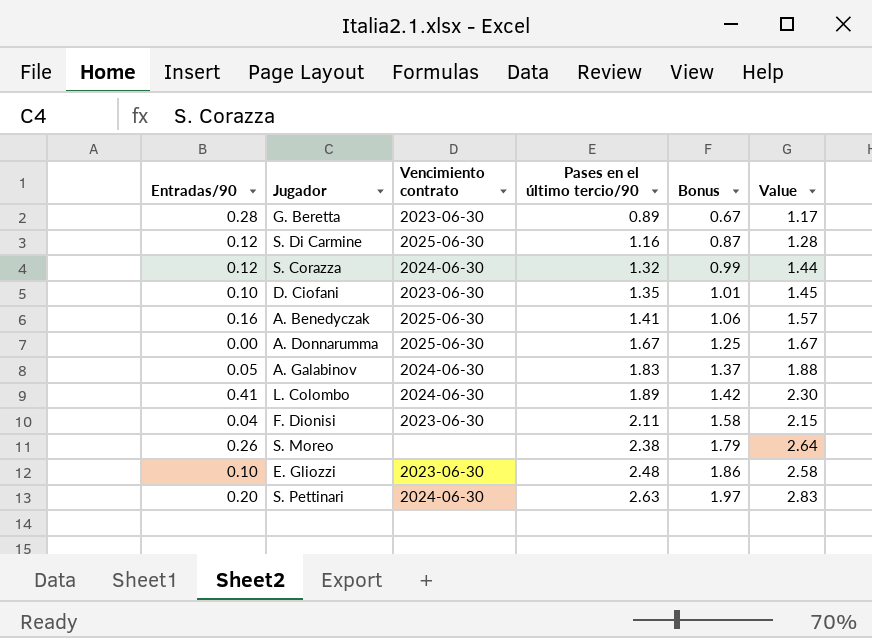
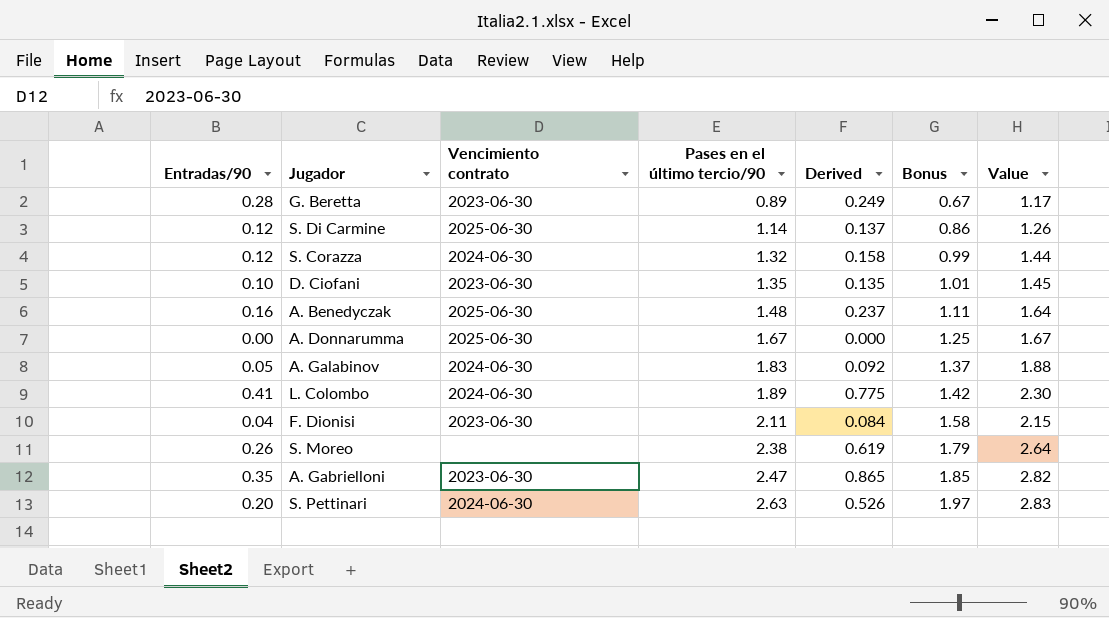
column Derived | formula: none -> [Entradas/90] * [Pases en el último tercio/90]
row E. Gliozzi: 0.10 | 2023-06-30 | 2.48 | 1.86 | 2.58 -> none
S. Di Carmine | Pases en el último tercio/90: 1.16 -> 1.14
S. Di Carmine | Bonus: 0.87 -> 0.86
S. Di Carmine | Value: 1.28 -> 1.26
A. Benedyczak | Pases en el último tercio/90: 1.41 -> 1.48
A. Benedyczak | Bonus: 1.06 -> 1.11
A. Benedyczak | Value: 1.57 -> 1.64
row A. Gabrielloni: none -> 0.35 | 2023-06-30 | 2.47 | 0.865 | 1.85 | 2.82

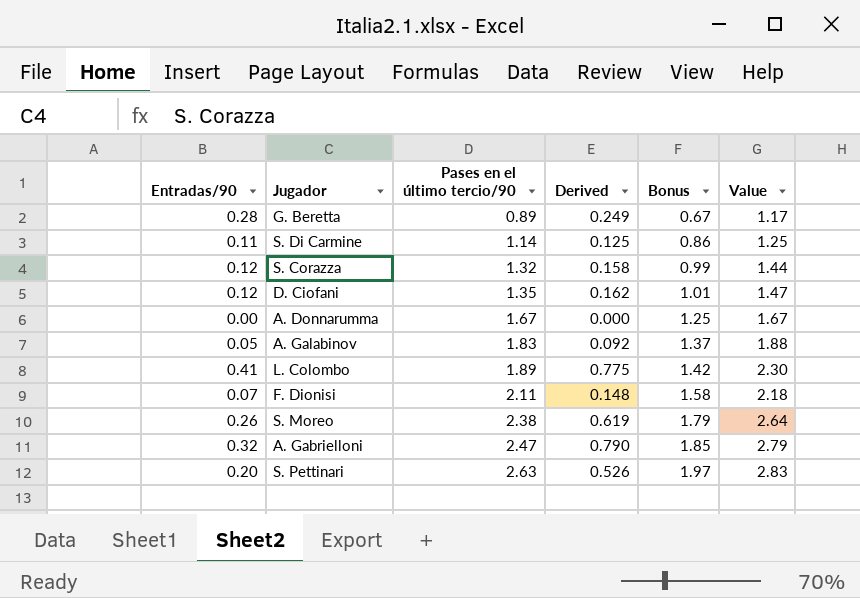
column Vencimiento contrato | position: 3 -> none
row A. Benedyczak: 0.16 | 2025-06-30 | 1.48 | 0.237 | 1.11 | 1.64 -> none
S. Di Carmine | Entradas/90: 0.12 -> 0.11
S. Di Carmine | Derived: 0.137 -> 0.125
S. Di Carmine | Value: 1.26 -> 1.25
D. Ciofani | Entradas/90: 0.10 -> 0.12
D. Ciofani | Derived: 0.135 -> 0.162
D. Ciofani | Value: 1.45 -> 1.47
F. Dionisi | Entradas/90: 0.04 -> 0.07
F. Dionisi | Derived: 0.084 -> 0.148
F. Dionisi | Value: 2.15 -> 2.18
A. Gabrielloni | Entradas/90: 0.35 -> 0.32
A. Gabrielloni | Derived: 0.865 -> 0.790
A. Gabrielloni | Value: 2.82 -> 2.79

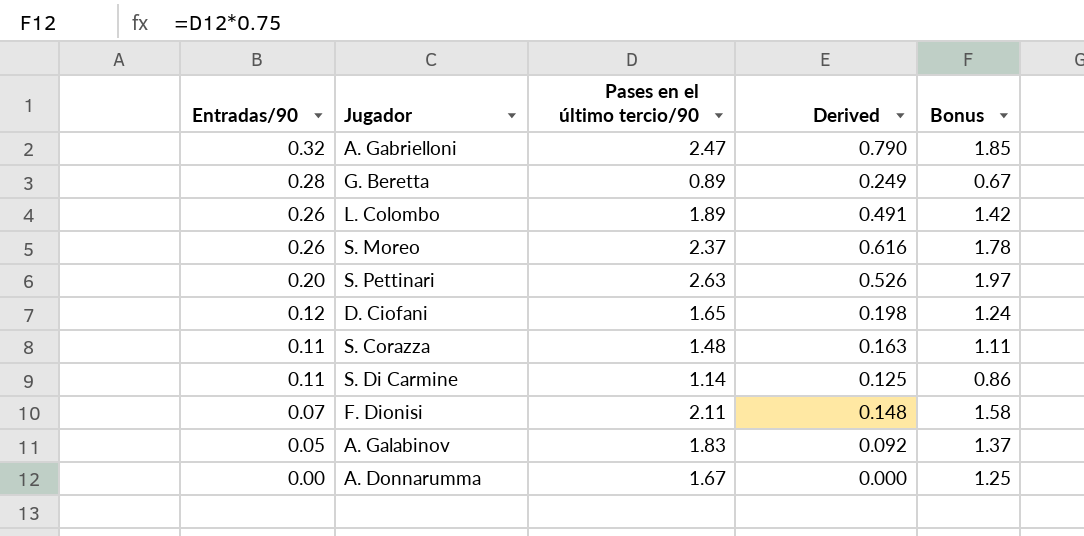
row order: Pases en el último tercio/90 ascending -> Entradas/90 descending
column Value | formula: [Entradas/90] + [Pases en el último tercio/90] -> none
L. Colombo | Entradas/90: 0.41 -> 0.26
L. Colombo | Derived: 0.775 -> 0.491
S. Moreo | Pases en el último tercio/90: 2.38 -> 2.37
S. Moreo | Derived: 0.619 -> 0.616
S. Moreo | Bonus: 1.79 -> 1.78
D. Ciofani | Pases en el último tercio/90: 1.35 -> 1.65
D. Ciofani | Derived: 0.162 -> 0.198
D. Ciofani | Bonus: 1.01 -> 1.24
S. Corazza | Entradas/90: 0.12 -> 0.11
S. Corazza | Pases en el último tercio/90: 1.32 -> 1.48
S. Corazza | Derived: 0.158 -> 0.163
S. Corazza | Bonus: 0.99 -> 1.11

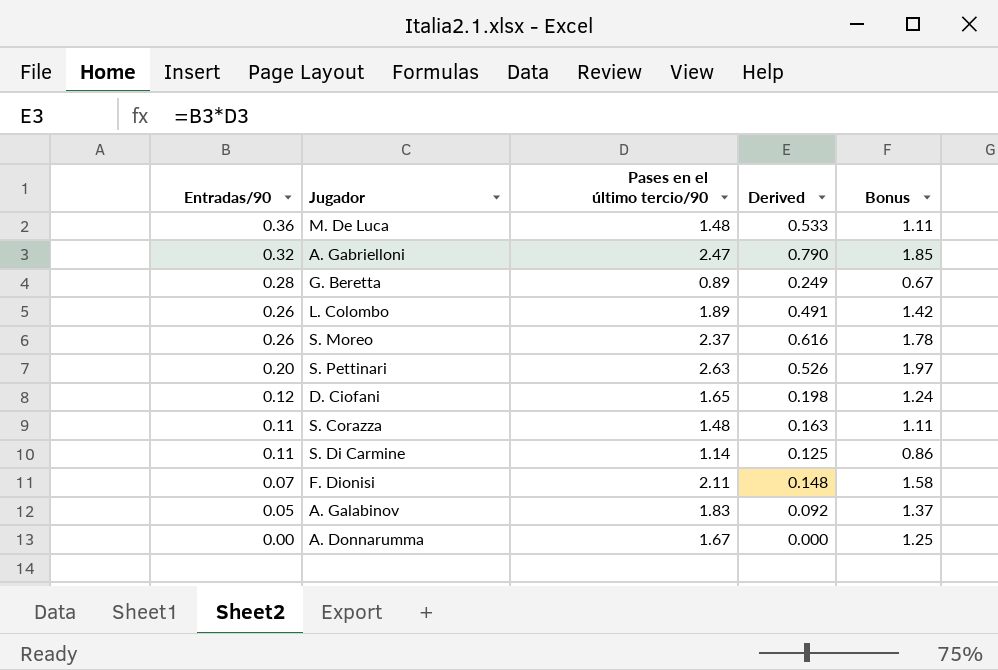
row M. De Luca: none -> 0.36 | 1.48 | 0.533 | 1.11

